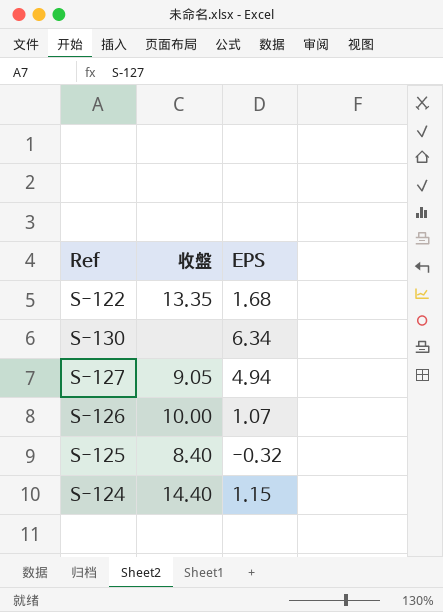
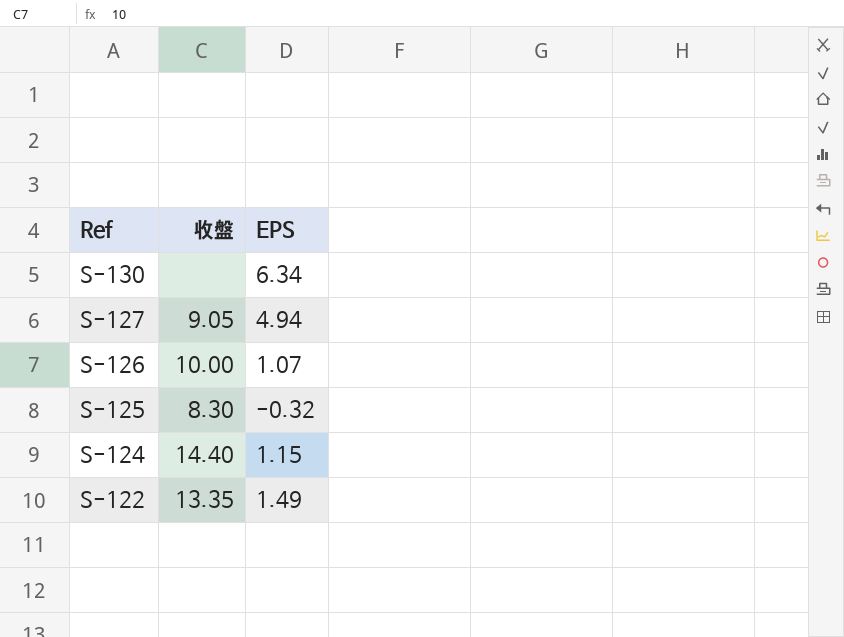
row order: none -> Ref descending
S-125 | 收盤: 8.40 -> 8.30
S-122 | EPS: 1.68 -> 1.49

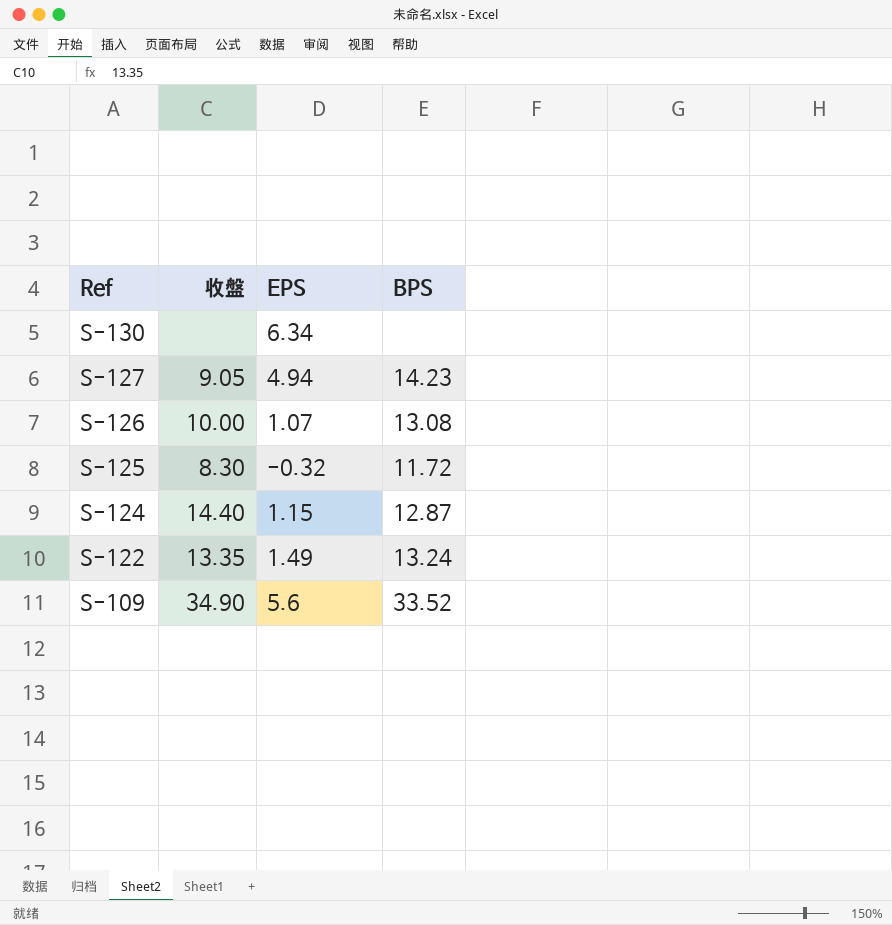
column BPS | position: none -> 4
row S-109: none -> 34.90 | 5.6 | 33.52

